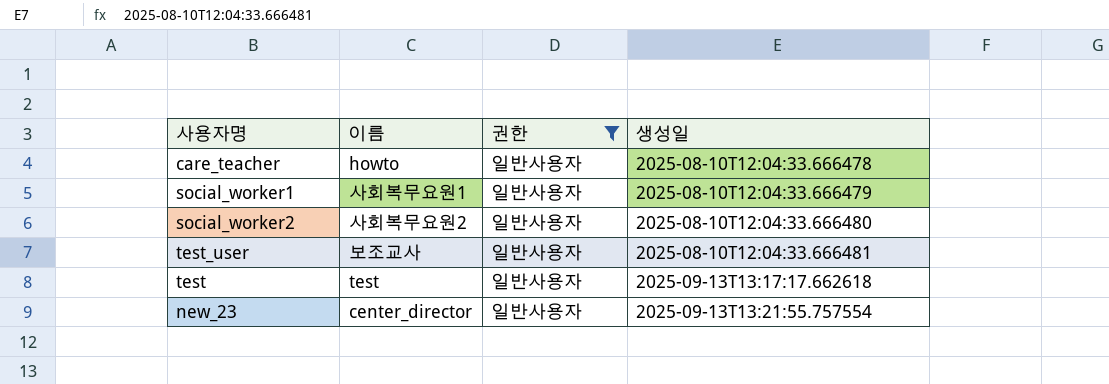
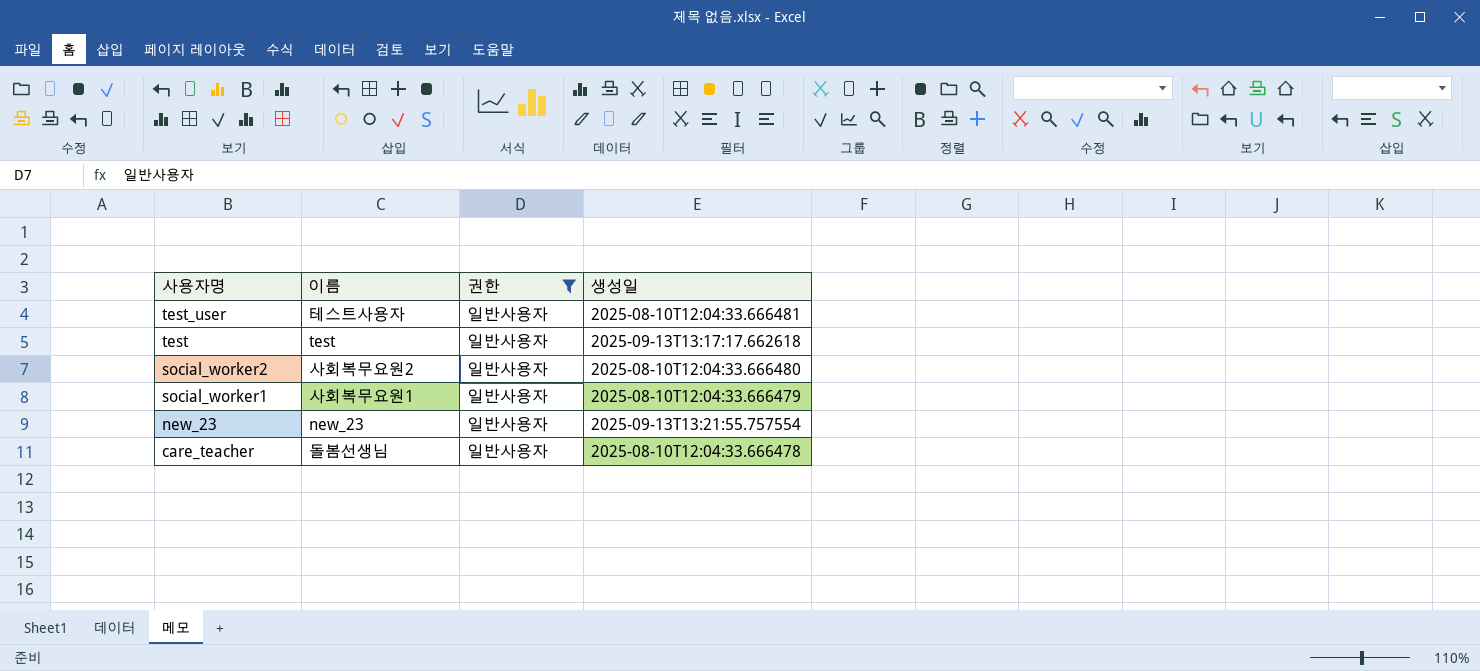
row order: 생성일 ascending -> 사용자명 descending
test_user | 이름: 보조교사 -> 테스트사용자
new_23 | 이름: center_director -> new_23
care_teacher | 이름: howto -> 돌봄선생님

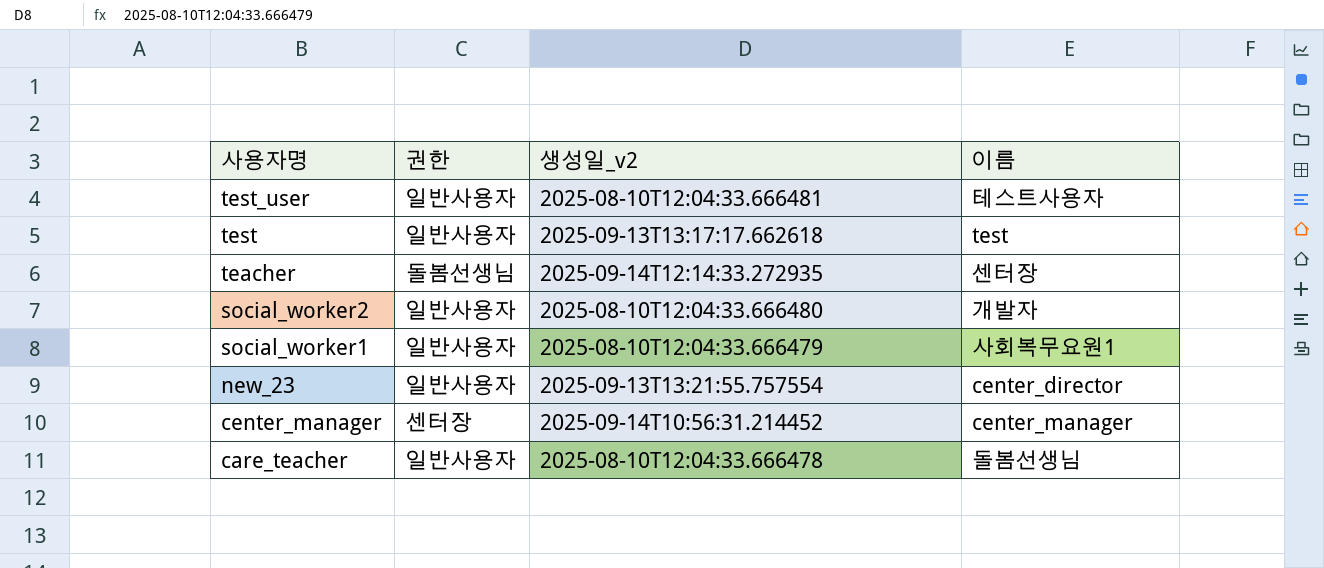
filter: 권한 = 일반사용자 -> none
column name: 생성일 -> 생성일_v2
column 이름 | position: 2 -> 4
social_worker2 | 이름: 사회복무요원2 -> 개발자
new_23 | 이름: new_23 -> center_director

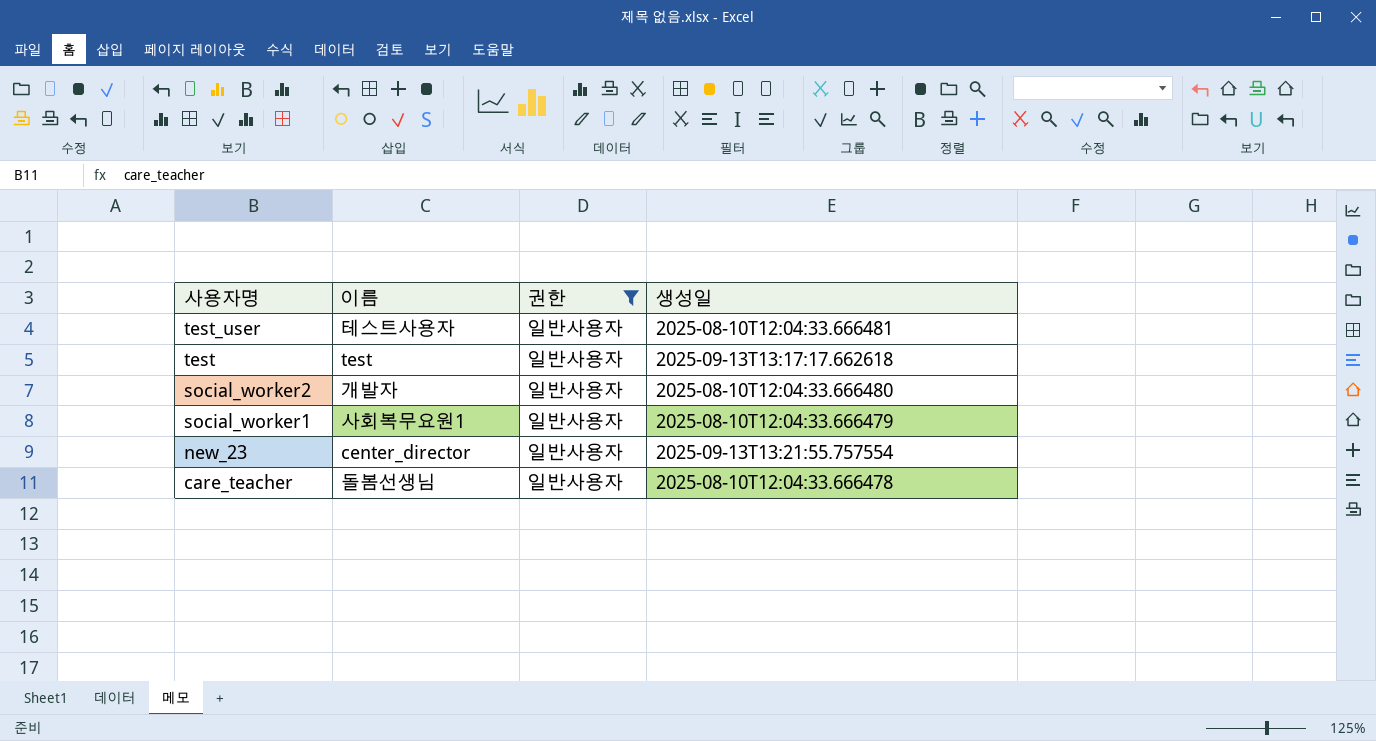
filter: none -> 권한 = 일반사용자
column 이름 | position: 4 -> 2
column name: 생성일_v2 -> 생성일

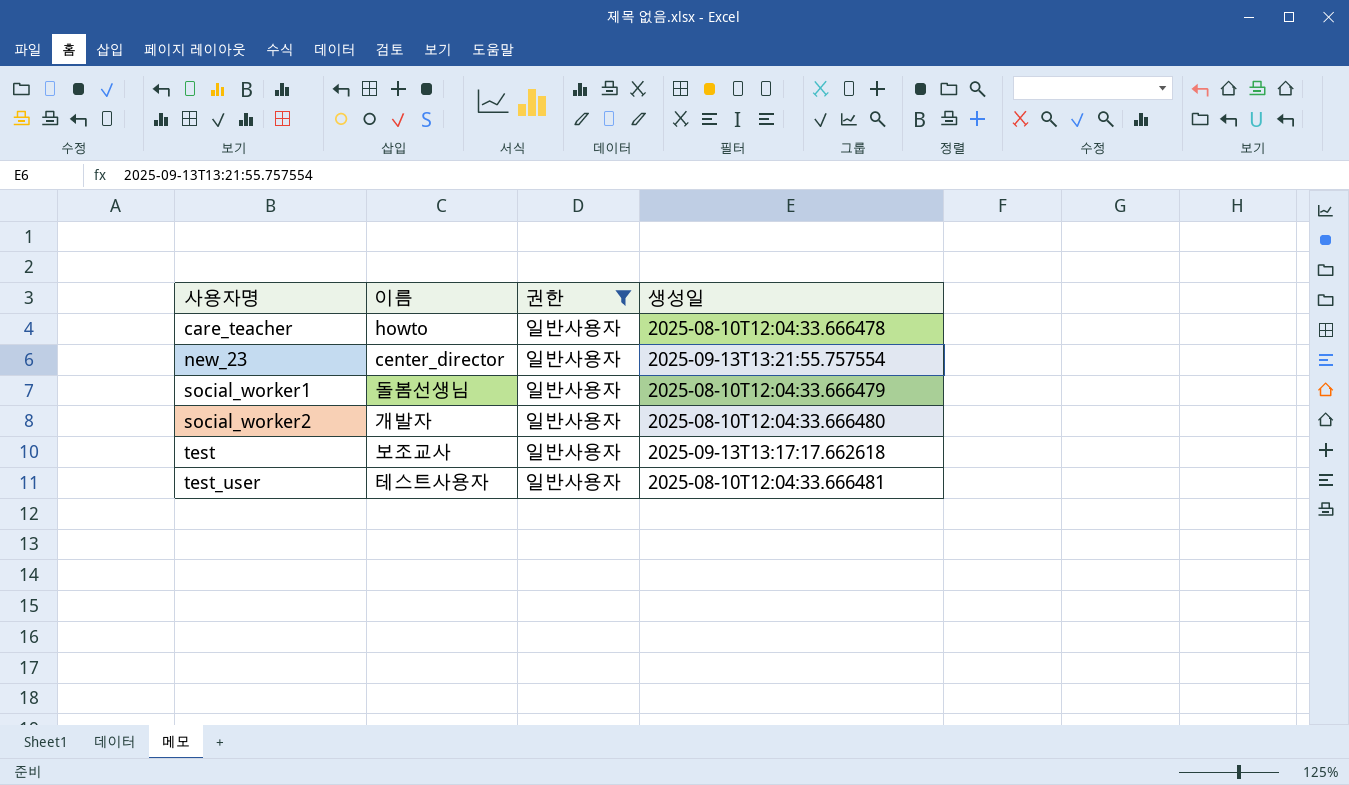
row order: 사용자명 descending -> 사용자명 ascending
care_teacher | 이름: 돌봄선생님 -> howto
social_worker1 | 이름: 사회복무요원1 -> 돌봄선생님
test | 이름: test -> 보조교사

